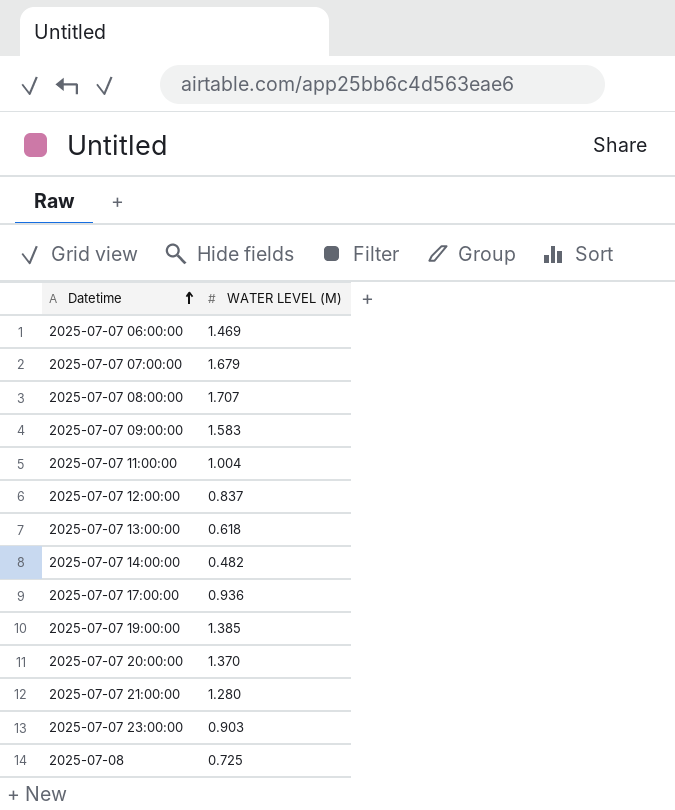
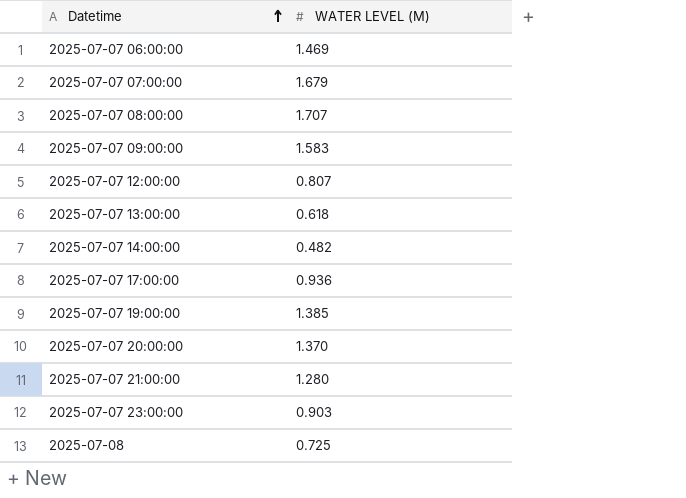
row 2025-07-07 11:00:00: 1.004 -> none
2025-07-07 12:00:00 | WATER LEVEL (M): 0.837 -> 0.807

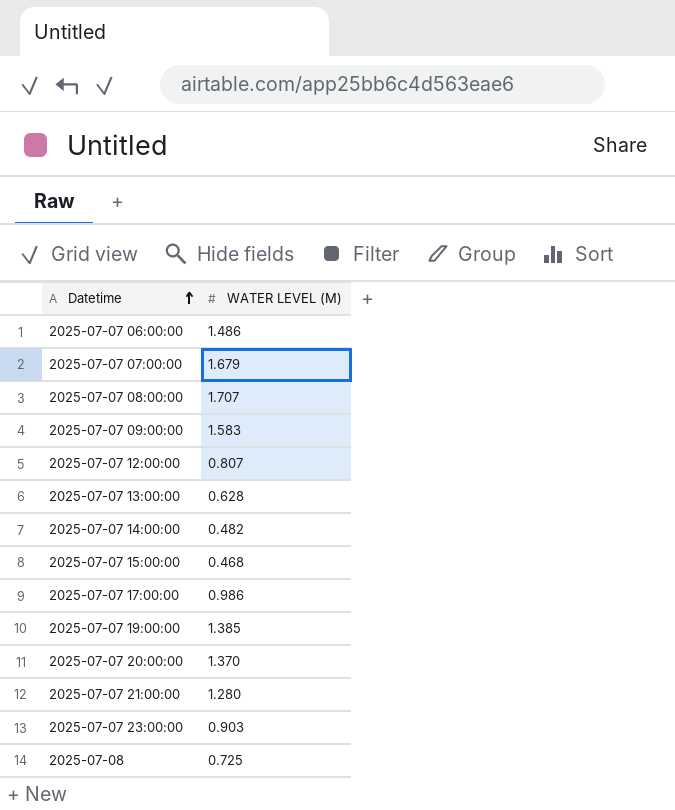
2025-07-07 06:00:00 | WATER LEVEL (M): 1.469 -> 1.486
2025-07-07 13:00:00 | WATER LEVEL (M): 0.618 -> 0.628
row 2025-07-07 15:00:00: none -> 0.468
2025-07-07 17:00:00 | WATER LEVEL (M): 0.936 -> 0.986

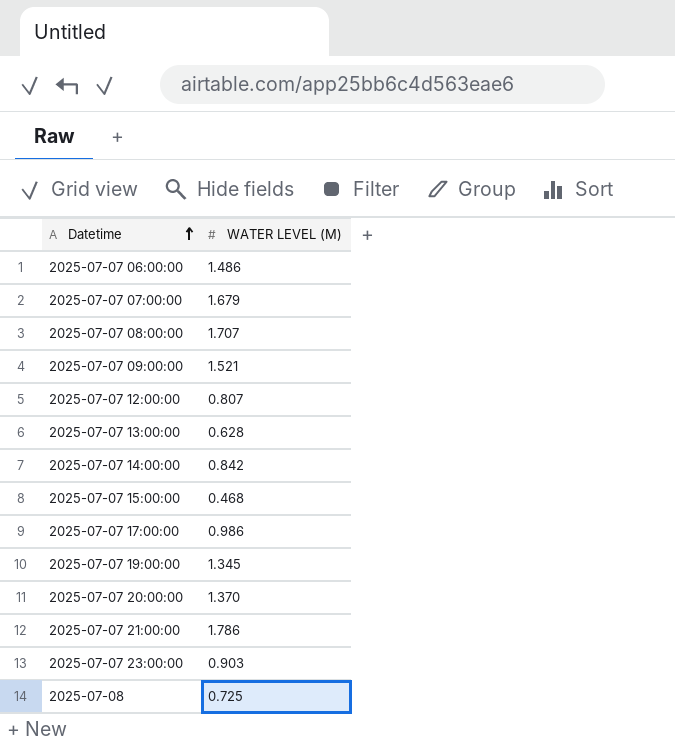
2025-07-07 09:00:00 | WATER LEVEL (M): 1.583 -> 1.521
2025-07-07 14:00:00 | WATER LEVEL (M): 0.482 -> 0.842
2025-07-07 19:00:00 | WATER LEVEL (M): 1.385 -> 1.345
2025-07-07 21:00:00 | WATER LEVEL (M): 1.280 -> 1.786

